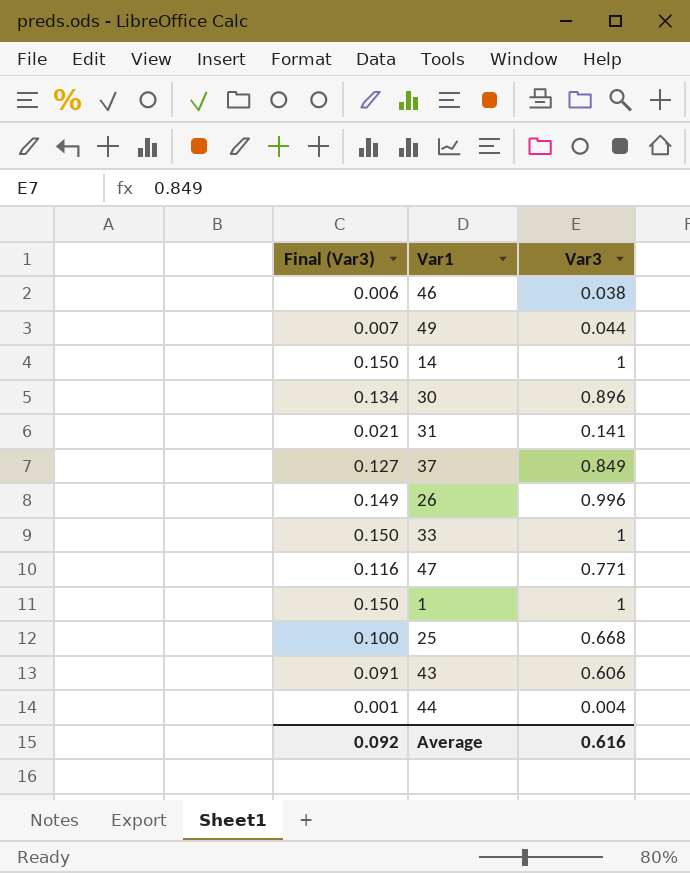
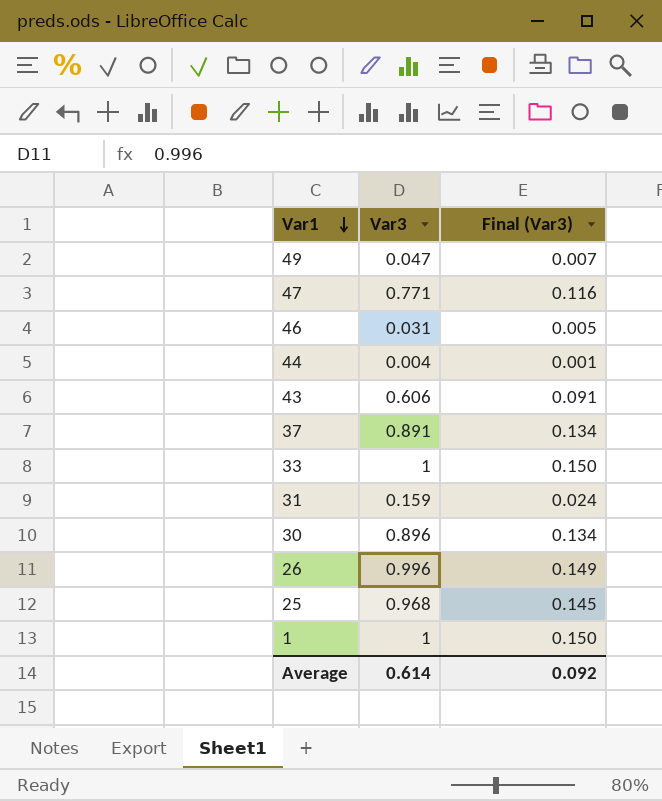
row order: none -> Var1 descending
column Final (Var3) | position: 1 -> 3
row 14: 0.150 | 1 -> none
49 | Var3: 0.044 -> 0.047
46 | Var3: 0.038 -> 0.031
46 | Final (Var3): 0.006 -> 0.005
37 | Var3: 0.849 -> 0.891
37 | Final (Var3): 0.127 -> 0.134
31 | Var3: 0.141 -> 0.159
31 | Final (Var3): 0.021 -> 0.024
25 | Var3: 0.668 -> 0.968
25 | Final (Var3): 0.100 -> 0.145
Average | Var3: 0.616 -> 0.614

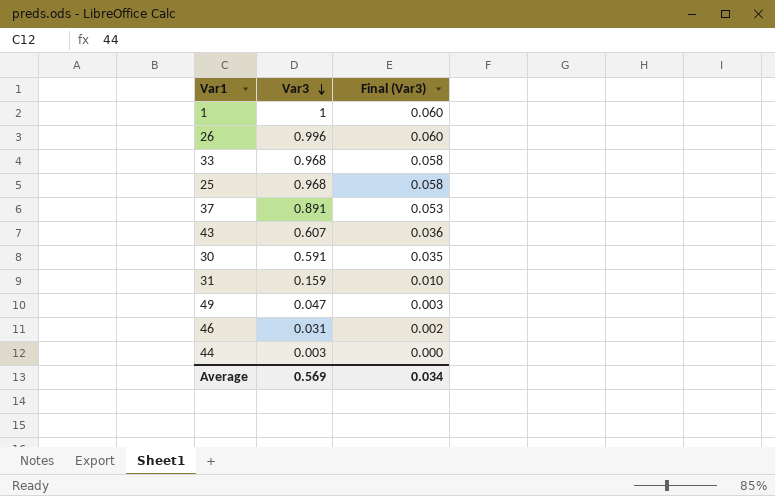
row order: Var1 descending -> Var3 descending
column Final (Var3) | formula: [Var3] * 0.15 -> [Var3] * 0.06
row 47: 0.771 | 0.116 -> none
33 | Var3: 1 -> 0.968
43 | Var3: 0.606 -> 0.607
30 | Var3: 0.896 -> 0.591
44 | Var3: 0.004 -> 0.003
Average | Var3: 0.614 -> 0.569
Average | Final (Var3): 0.092 -> 0.034

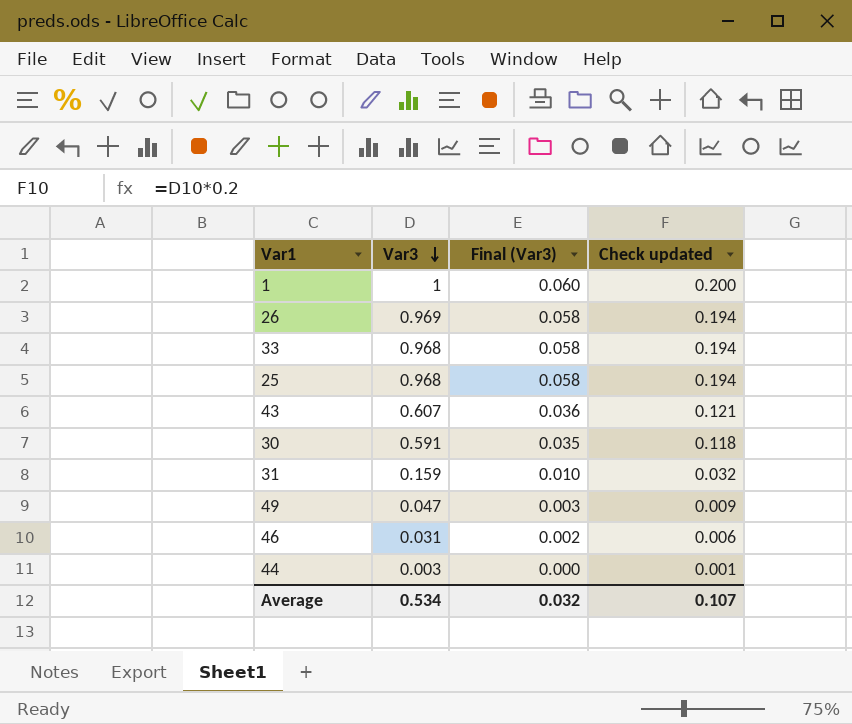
column Check updated | formula: none -> [Var3] * 0.2
row 37: 0.891 | 0.053 -> none
26 | Var3: 0.996 -> 0.969
26 | Final (Var3): 0.060 -> 0.058
Average | Var3: 0.569 -> 0.534
Average | Final (Var3): 0.034 -> 0.032

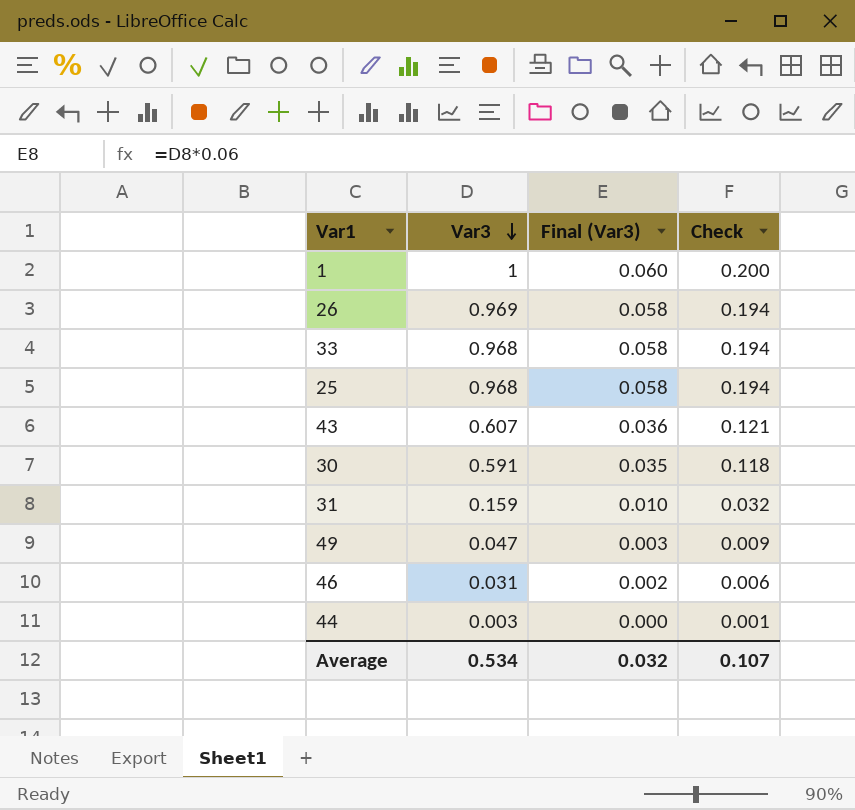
column name: Check updated -> Check

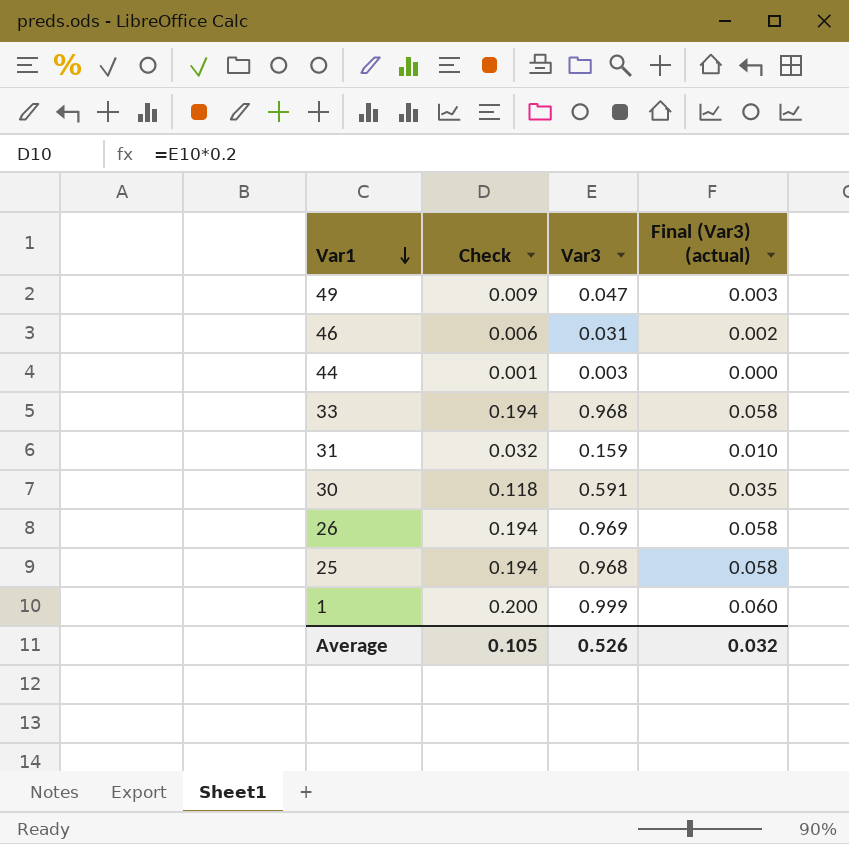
row order: Var3 descending -> Var1 descending
column Check | position: 4 -> 2
column name: Final (Var3) -> Final (Var3) (actual)
row 43: 0.607 | 0.036 | 0.121 -> none
1 | Var3: 1 -> 0.999
Average | Check: 0.107 -> 0.105
Average | Var3: 0.534 -> 0.526

